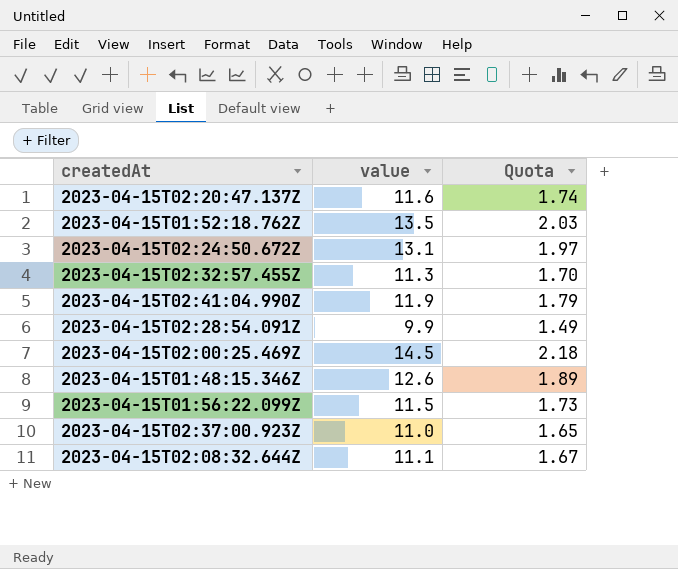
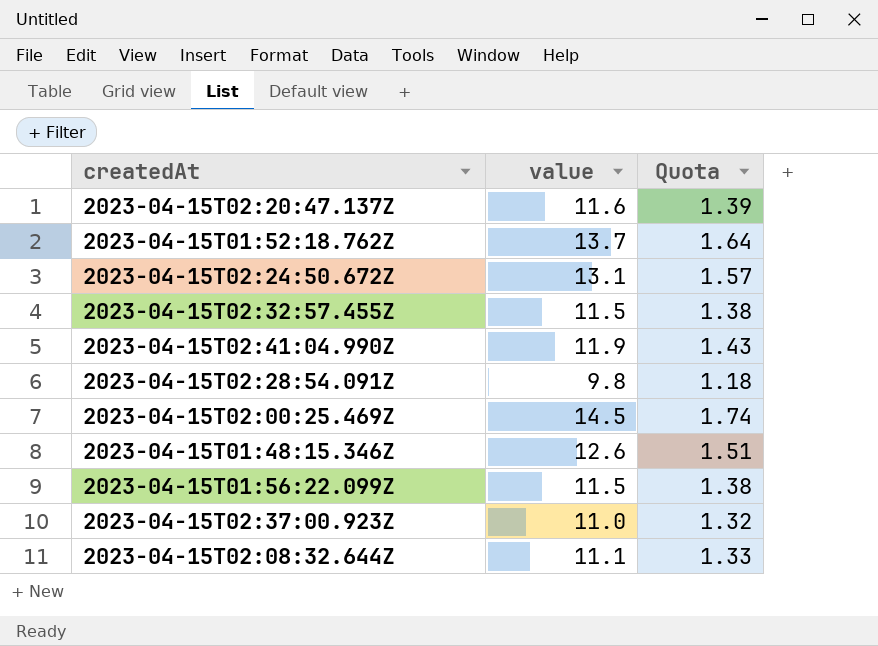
column Quota | formula: [value] * 0.15 -> [value] * 0.12
2023-04-15T01:52:18.762Z | value: 13.5 -> 13.7
2023-04-15T02:32:57.455Z | value: 11.3 -> 11.5
2023-04-15T02:28:54.091Z | value: 9.9 -> 9.8

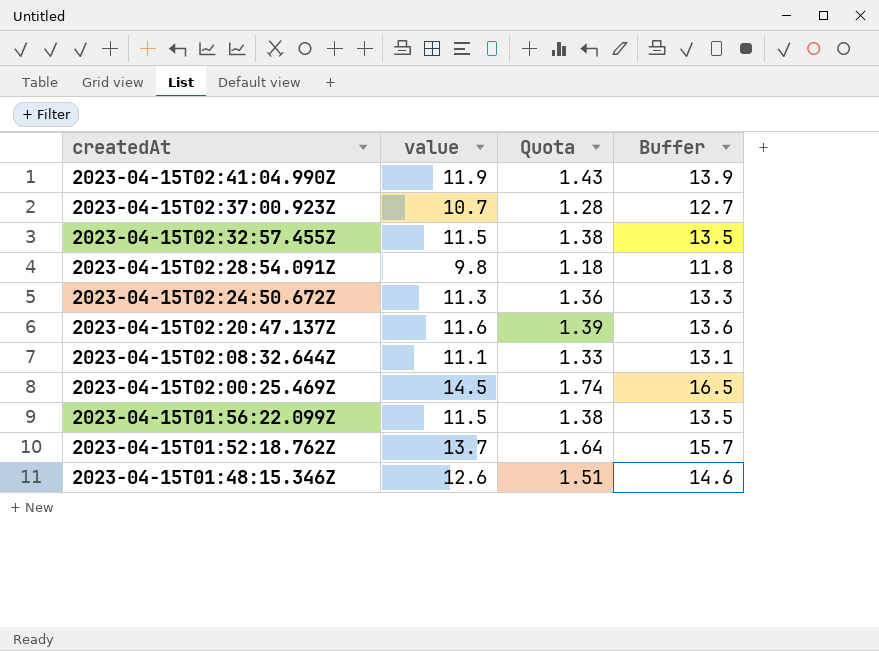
row order: none -> createdAt descending
column Buffer | formula: none -> [value] + 2
2023-04-15T02:37:00.923Z | value: 11.0 -> 10.7
2023-04-15T02:37:00.923Z | Quota: 1.32 -> 1.28
2023-04-15T02:24:50.672Z | value: 13.1 -> 11.3
2023-04-15T02:24:50.672Z | Quota: 1.57 -> 1.36

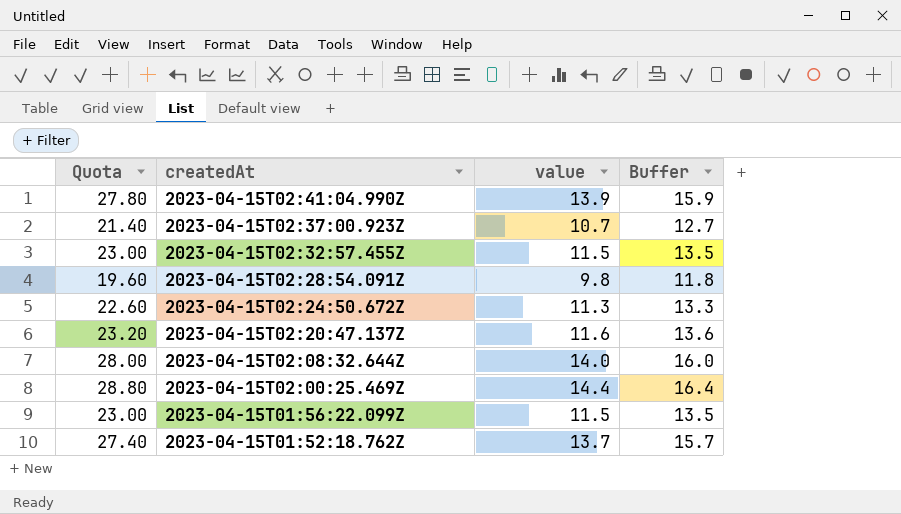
column Quota | formula: [value] * 0.12 -> [value] * 2
column Quota | position: 3 -> 1
row 2023-04-15T01:48:15.346Z: 12.6 | 1.51 | 14.6 -> none
2023-04-15T02:41:04.990Z | value: 11.9 -> 13.9
2023-04-15T02:41:04.990Z | Buffer: 13.9 -> 15.9
2023-04-15T02:08:32.644Z | value: 11.1 -> 14.0
2023-04-15T02:08:32.644Z | Buffer: 13.1 -> 16.0
2023-04-15T02:00:25.469Z | value: 14.5 -> 14.4
2023-04-15T02:00:25.469Z | Buffer: 16.5 -> 16.4

